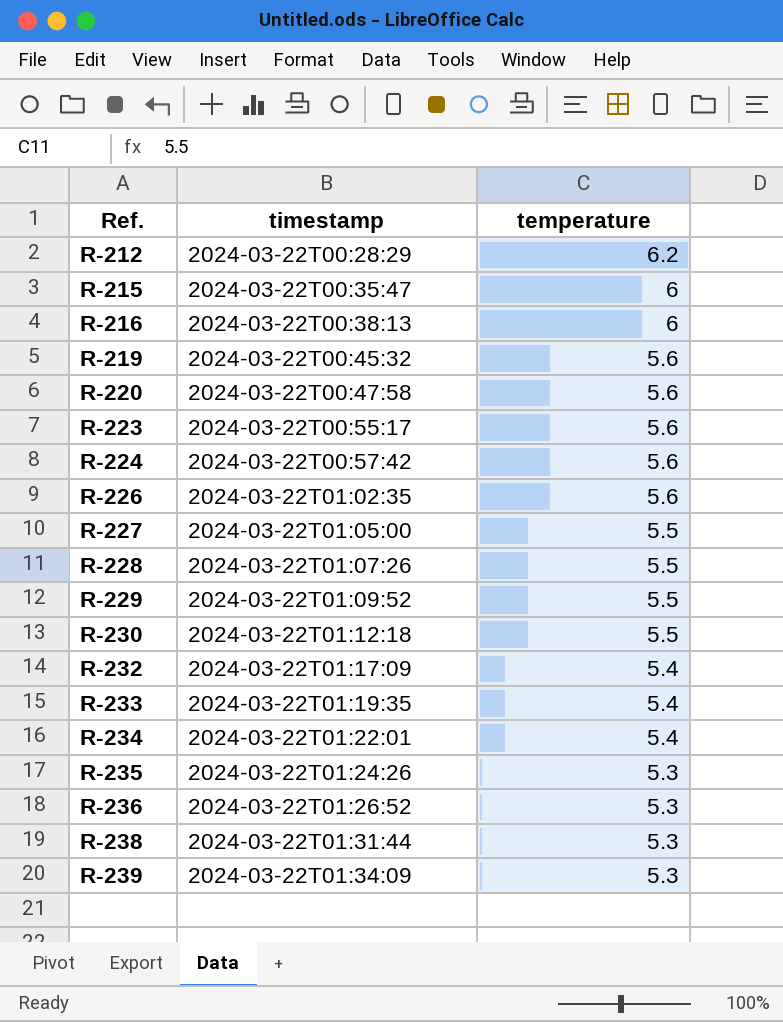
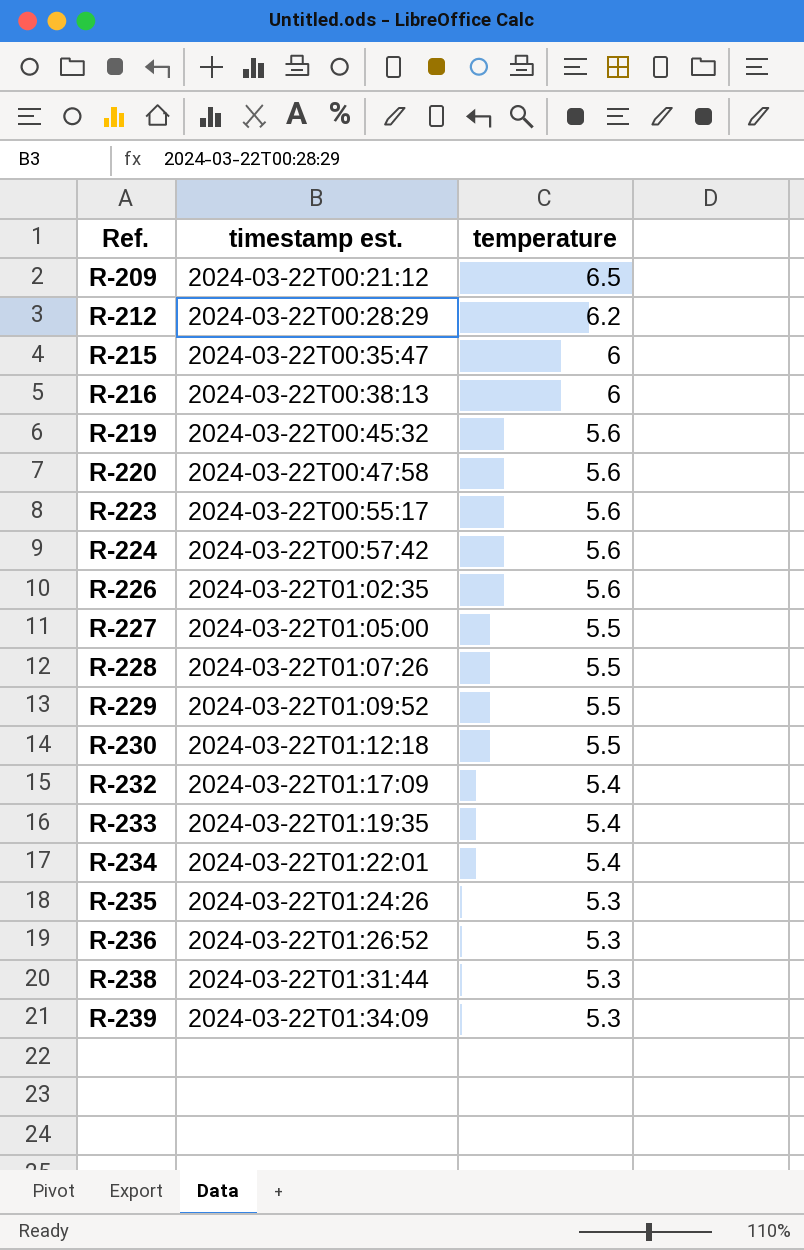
column name: timestamp -> timestamp est.
row R-209: none -> 2024-03-22T00:21:12 | 6.5

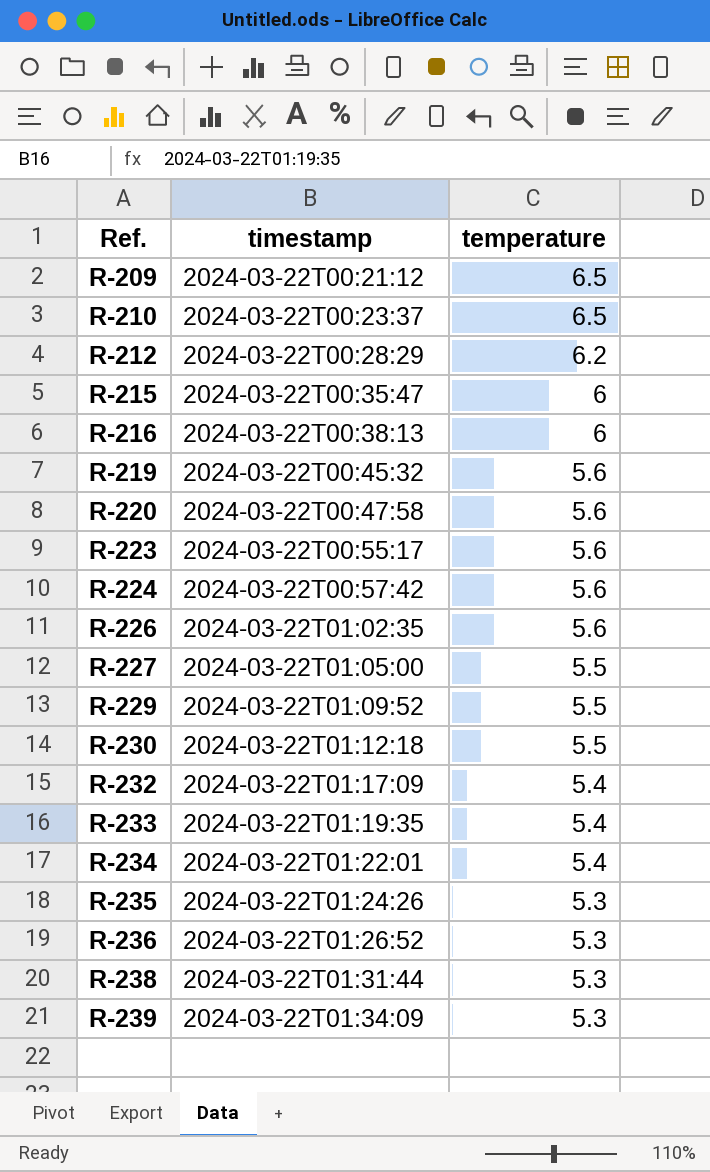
column name: timestamp est. -> timestamp
row R-228: 2024-03-22T01:07:26 | 5.5 -> none
row R-210: none -> 2024-03-22T00:23:37 | 6.5

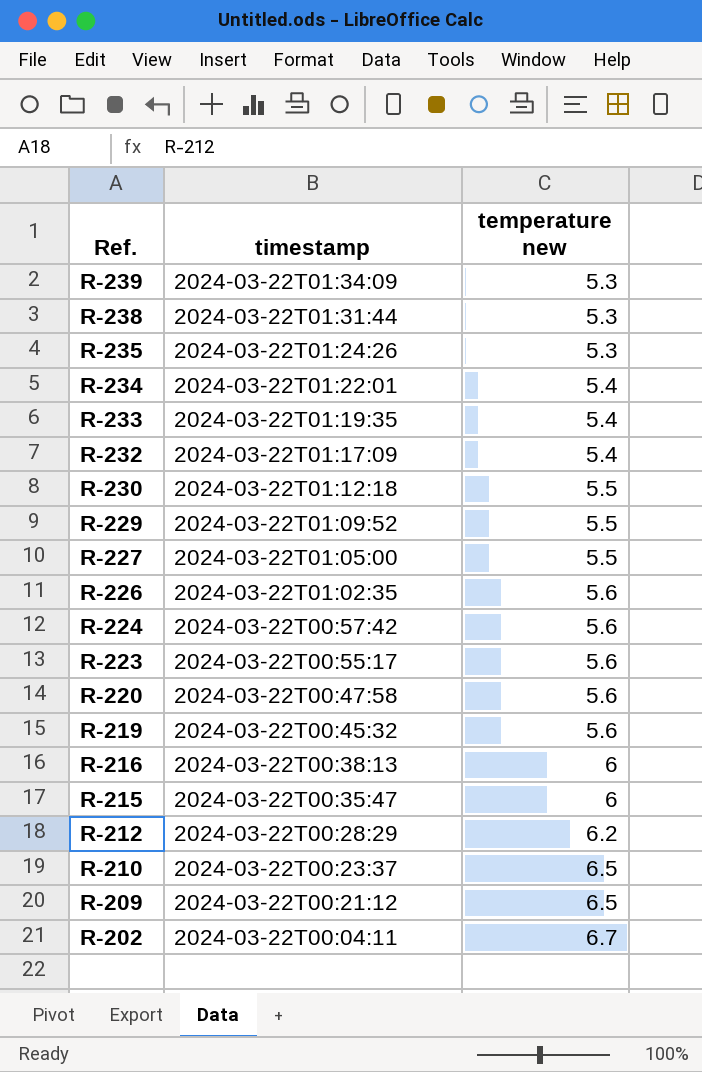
row order: Ref. ascending -> Ref. descending
column name: temperature -> temperature new
row R-236: 2024-03-22T01:26:52 | 5.3 -> none
row R-202: none -> 2024-03-22T00:04:11 | 6.7

